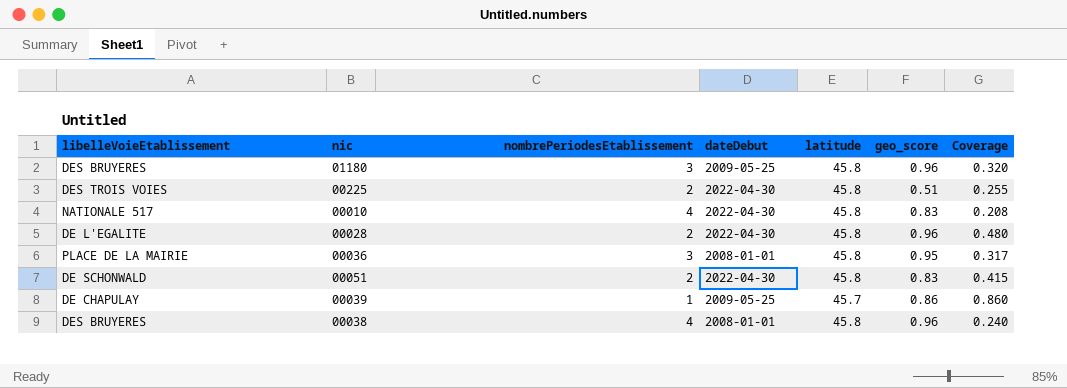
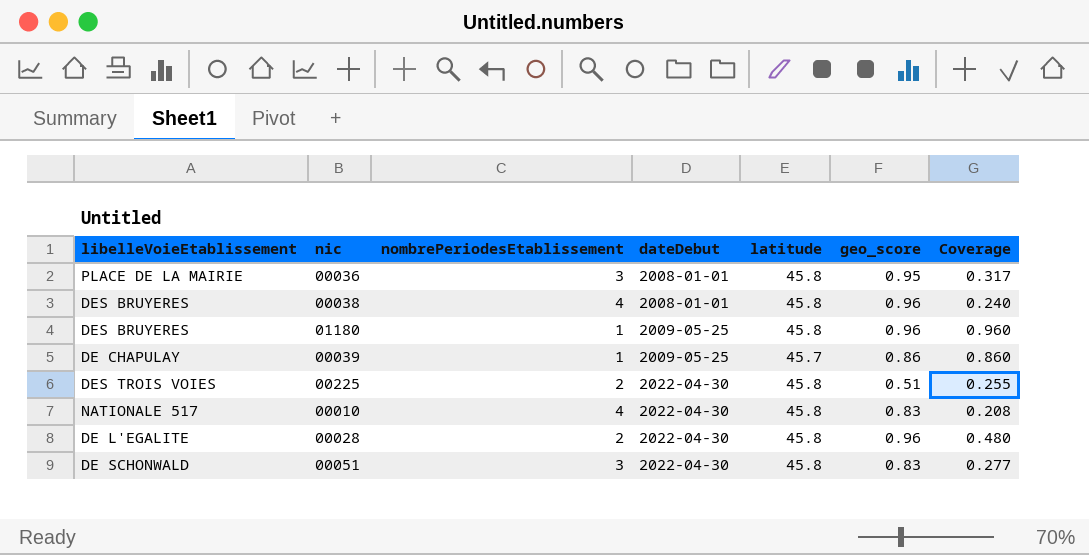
row order: none -> dateDebut ascending
01180 | nombrePeriodesEtablissement: 3 -> 1
01180 | Coverage: 0.320 -> 0.960
00051 | nombrePeriodesEtablissement: 2 -> 3
00051 | Coverage: 0.415 -> 0.277

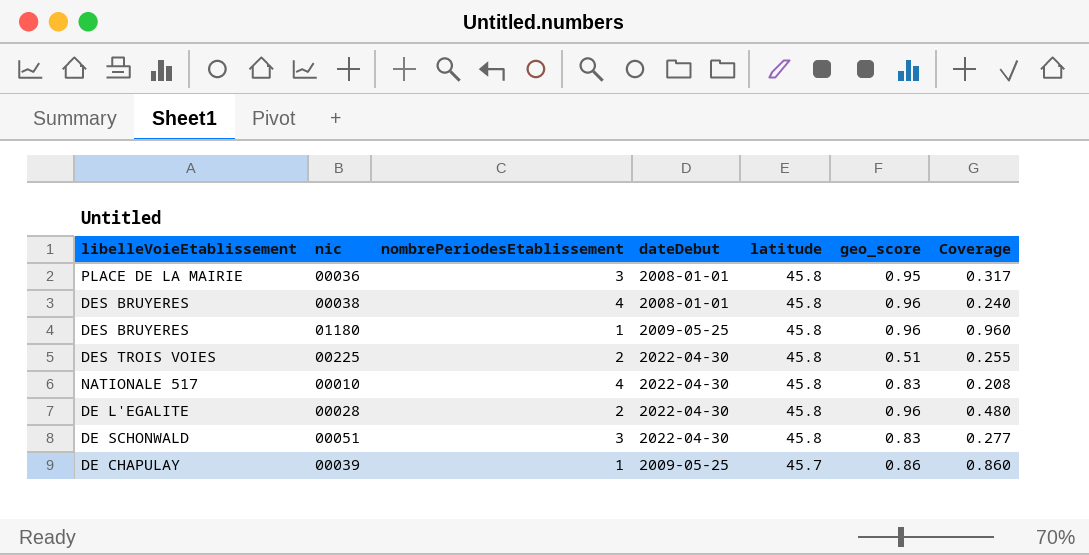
row order: dateDebut ascending -> latitude descending

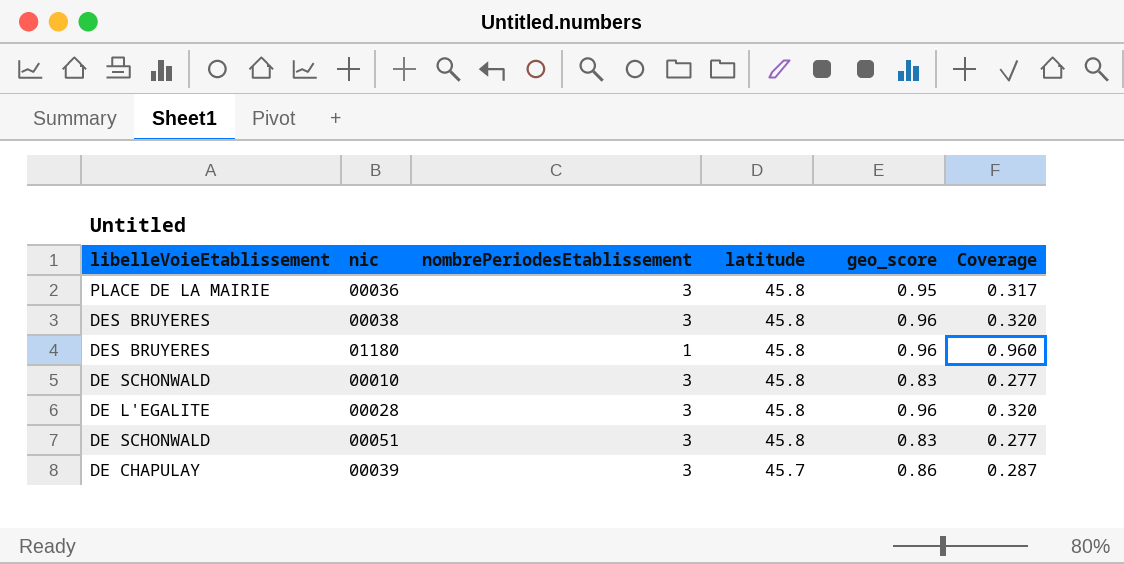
column dateDebut | position: 4 -> none
row 00225: DES TROIS VOIES | 2 | 2022-04-30 | 45.8 | 0.51 | 0.255 -> none
00038 | nombrePeriodesEtablissement: 4 -> 3
00038 | Coverage: 0.240 -> 0.320
00010 | libelleVoieEtablissement: NATIONALE 517 -> DE SCHONWALD
00010 | nombrePeriodesEtablissement: 4 -> 3
00010 | Coverage: 0.208 -> 0.277
00028 | nombrePeriodesEtablissement: 2 -> 3
00028 | Coverage: 0.480 -> 0.320
00039 | nombrePeriodesEtablissement: 1 -> 3
00039 | Coverage: 0.860 -> 0.287

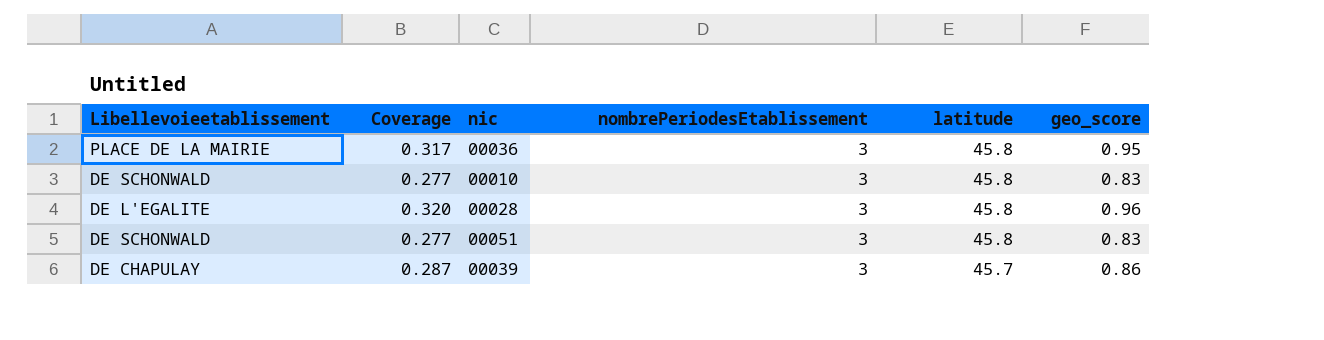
column name: libelleVoieEtablissement -> Libellevoieetablissement
column Coverage | position: 6 -> 2
row 00038: DES BRUYERES | 3 | 45.8 | 0.96 | 0.320 -> none
row 01180: DES BRUYERES | 1 | 45.8 | 0.96 | 0.960 -> none

